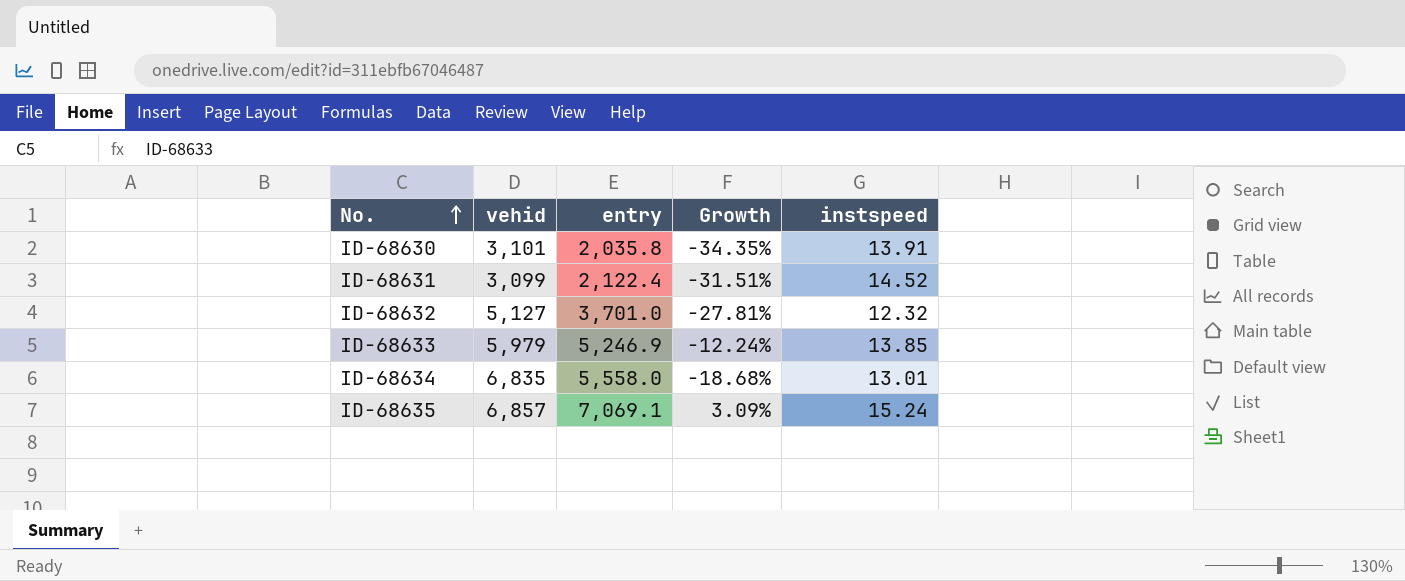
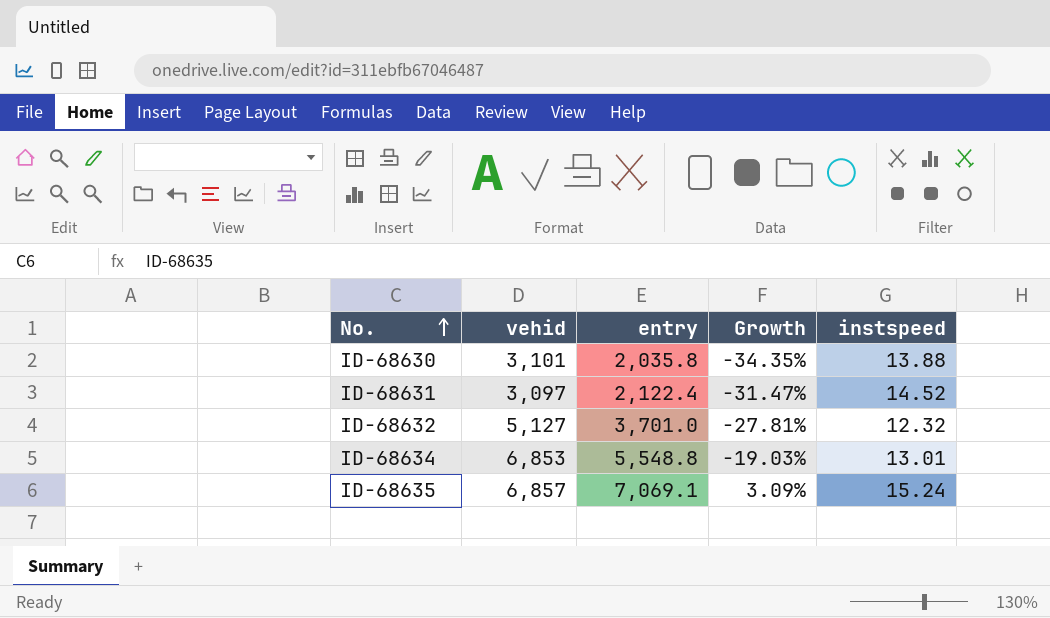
row ID-68633: 5,979 | 5,246.9 | -12.24% | 13.85 -> none
ID-68630 | instspeed: 13.91 -> 13.88
ID-68631 | vehid: 3,099 -> 3,097
ID-68631 | Growth: -31.51% -> -31.47%
ID-68634 | vehid: 6,835 -> 6,853
ID-68634 | entry: 5,558.0 -> 5,548.8
ID-68634 | Growth: -18.68% -> -19.03%

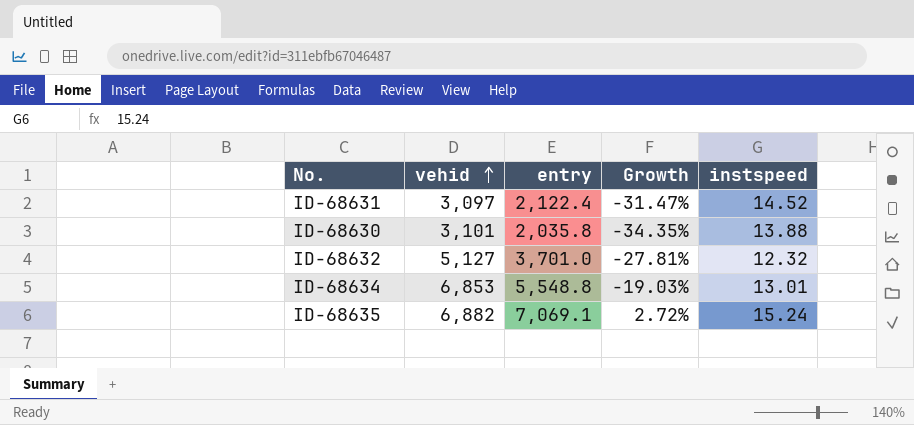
row order: No. ascending -> vehid ascending
ID-68635 | vehid: 6,857 -> 6,882
ID-68635 | Growth: 3.09% -> 2.72%

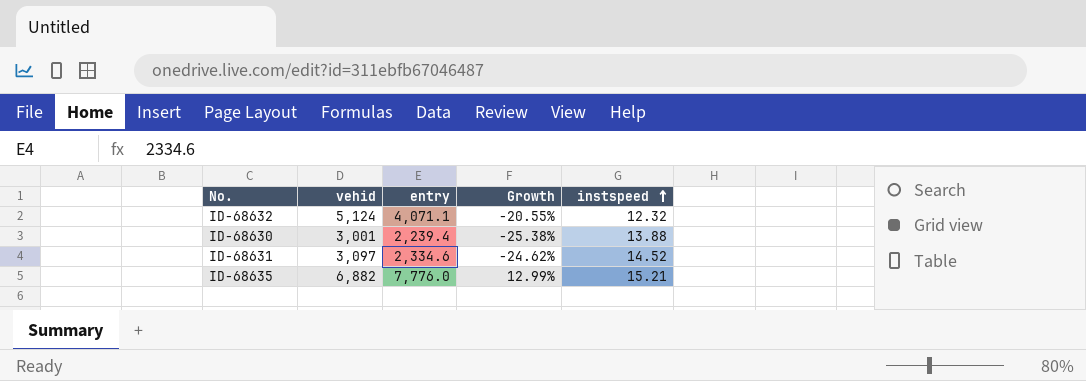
row order: vehid ascending -> instspeed ascending
row ID-68634: 6,853 | 5,548.8 | -19.03% | 13.01 -> none
ID-68632 | vehid: 5,127 -> 5,124
ID-68632 | entry: 3,701.0 -> 4,071.1
ID-68632 | Growth: -27.81% -> -20.55%
ID-68630 | vehid: 3,101 -> 3,001
ID-68630 | entry: 2,035.8 -> 2,239.4
ID-68630 | Growth: -34.35% -> -25.38%
ID-68631 | entry: 2,122.4 -> 2,334.6
ID-68631 | Growth: -31.47% -> -24.62%
ID-68635 | entry: 7,069.1 -> 7,776.0
ID-68635 | Growth: 2.72% -> 12.99%
ID-68635 | instspeed: 15.24 -> 15.21

